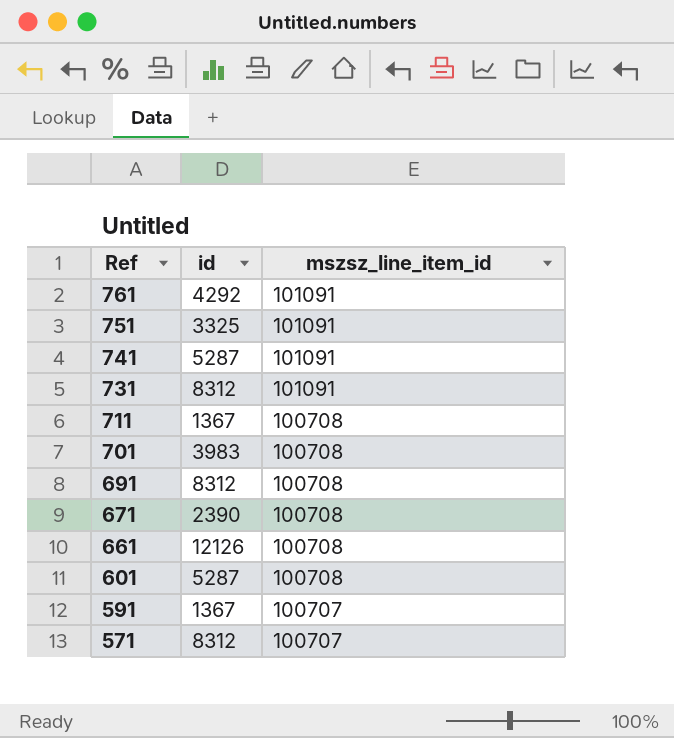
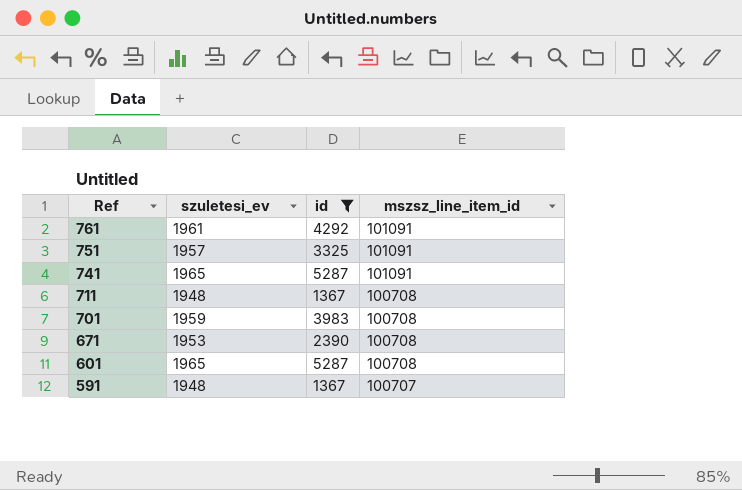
filter: none -> id <= 5287
column szuletesi_ev | position: none -> 2

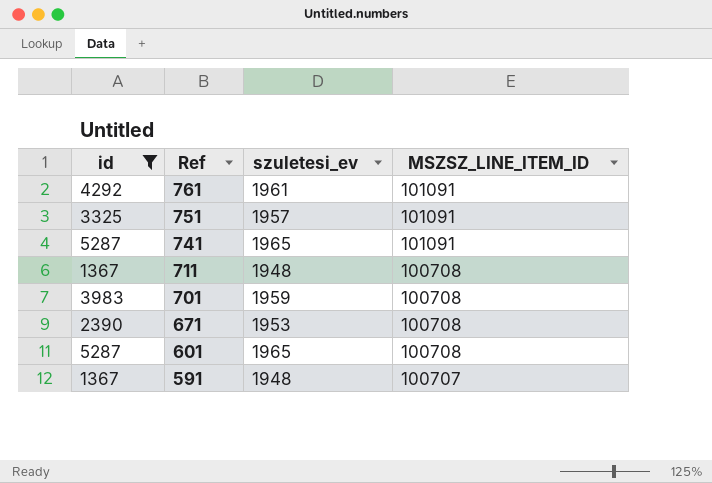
column id | position: 3 -> 1
column name: mszsz_line_item_id -> MSZSZ_LINE_ITEM_ID

